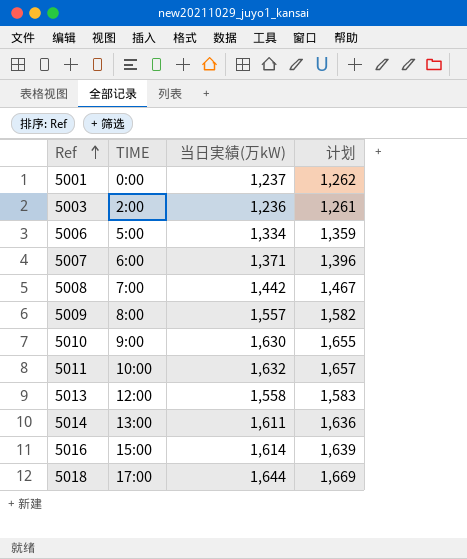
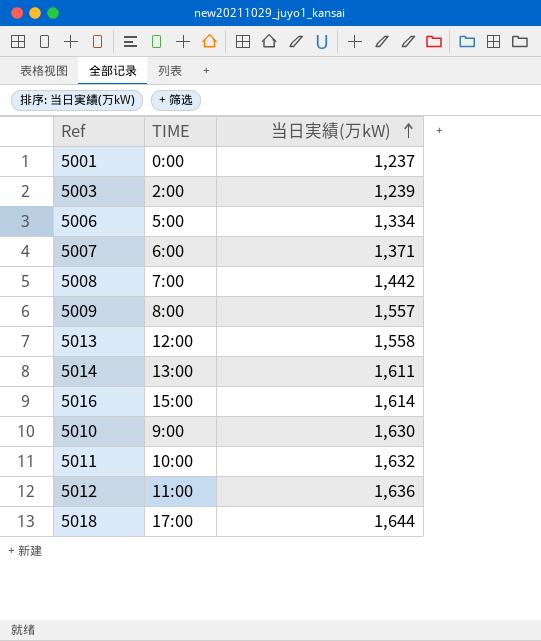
row order: Ref ascending -> 当日実績(万kW) ascending
column 计划 | formula: [当日実績(万kW)] + 25 -> none
5003 | 当日実績(万kW): 1,236 -> 1,239
row 5012: none -> 11:00 | 1,636

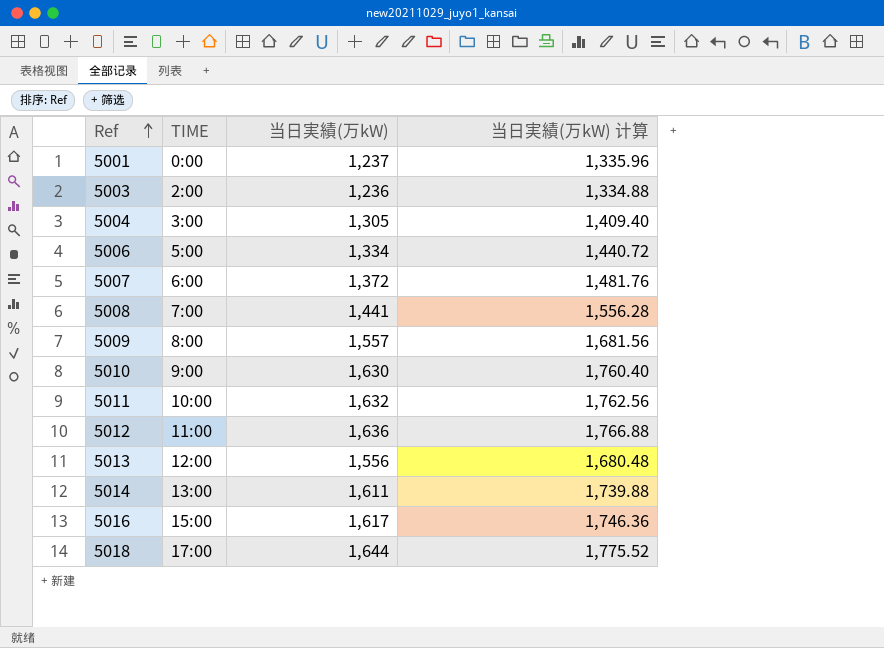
row order: 当日実績(万kW) ascending -> Ref ascending
column 当日実績(万kW) 计算 | formula: none -> [当日実績(万kW)] * 1.08
5003 | 当日実績(万kW): 1,239 -> 1,236
row 5004: none -> 3:00 | 1,305 | 1,409.40
5007 | 当日実績(万kW): 1,371 -> 1,372
5008 | 当日実績(万kW): 1,442 -> 1,441
5013 | 当日実績(万kW): 1,558 -> 1,556
5016 | 当日実績(万kW): 1,614 -> 1,617

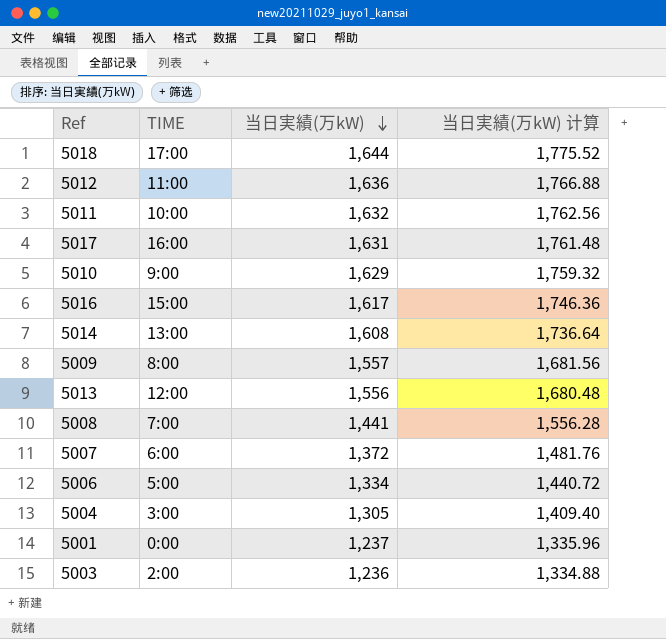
row order: Ref ascending -> 当日実績(万kW) descending
row 5017: none -> 16:00 | 1,631 | 1,761.48
5010 | 当日実績(万kW): 1,630 -> 1,629
5010 | 当日実績(万kW) 计算: 1,760.40 -> 1,759.32
5014 | 当日実績(万kW): 1,611 -> 1,608
5014 | 当日実績(万kW) 计算: 1,739.88 -> 1,736.64

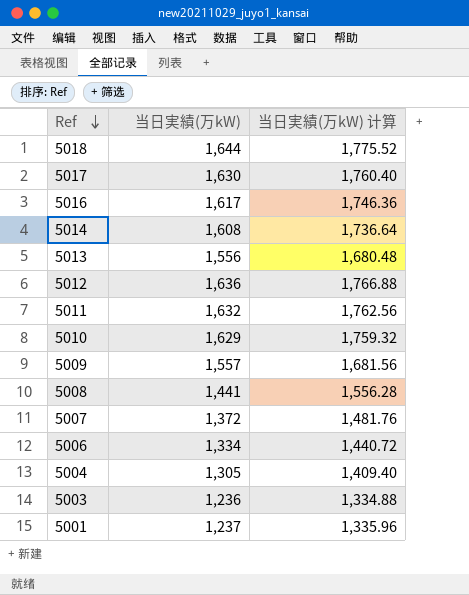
row order: 当日実績(万kW) descending -> Ref descending
column TIME | position: 2 -> none
5017 | 当日実績(万kW): 1,631 -> 1,630
5017 | 当日実績(万kW) 计算: 1,761.48 -> 1,760.40

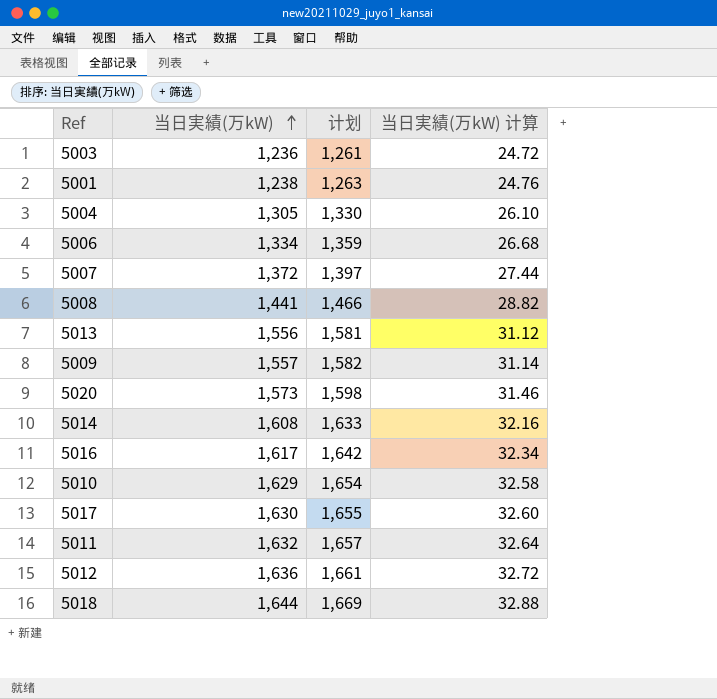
row order: Ref descending -> 当日実績(万kW) ascending
column 计划 | formula: none -> [当日実績(万kW)] + 25
column 当日実績(万kW) 计算 | formula: [当日実績(万kW)] * 1.08 -> [当日実績(万kW)] * 0.02
5001 | 当日実績(万kW): 1,237 -> 1,238
row 5020: none -> 1,573 | 1,598 | 31.46

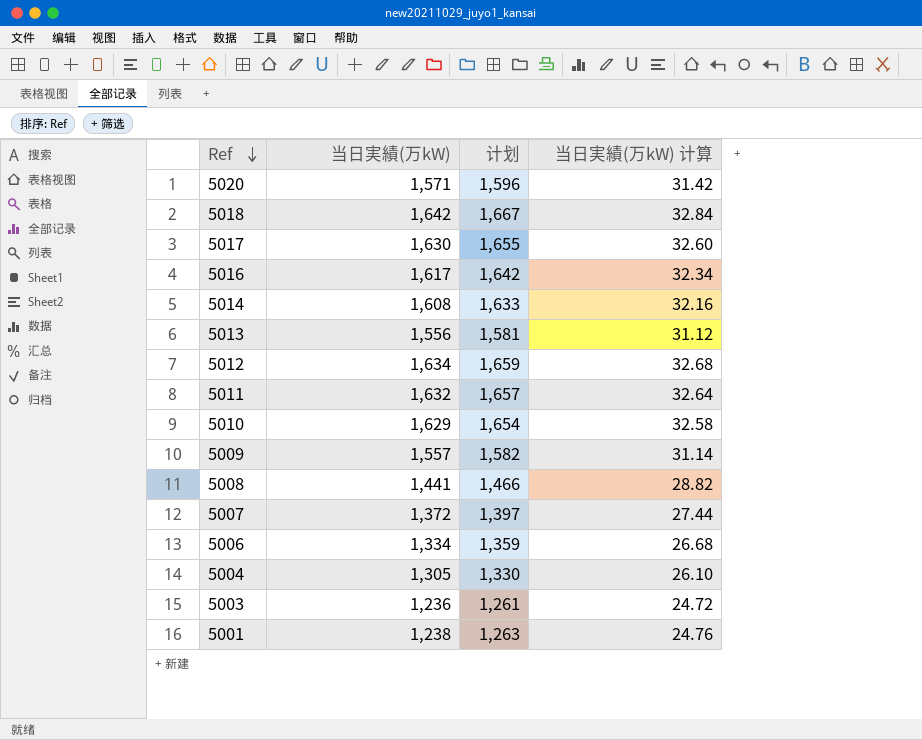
row order: 当日実績(万kW) ascending -> Ref descending
5020 | 当日実績(万kW): 1,573 -> 1,571
5020 | 计划: 1,598 -> 1,596
5020 | 当日実績(万kW) 计算: 31.46 -> 31.42
5018 | 当日実績(万kW): 1,644 -> 1,642
5018 | 计划: 1,669 -> 1,667
5018 | 当日実績(万kW) 计算: 32.88 -> 32.84
5012 | 当日実績(万kW): 1,636 -> 1,634
5012 | 计划: 1,661 -> 1,659
5012 | 当日実績(万kW) 计算: 32.72 -> 32.68

